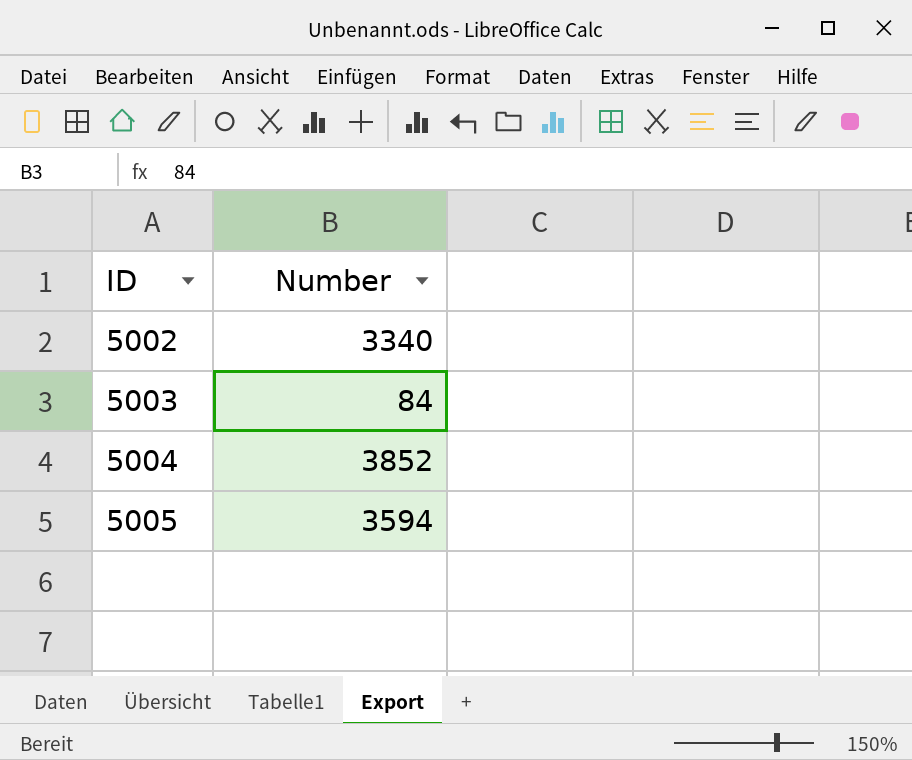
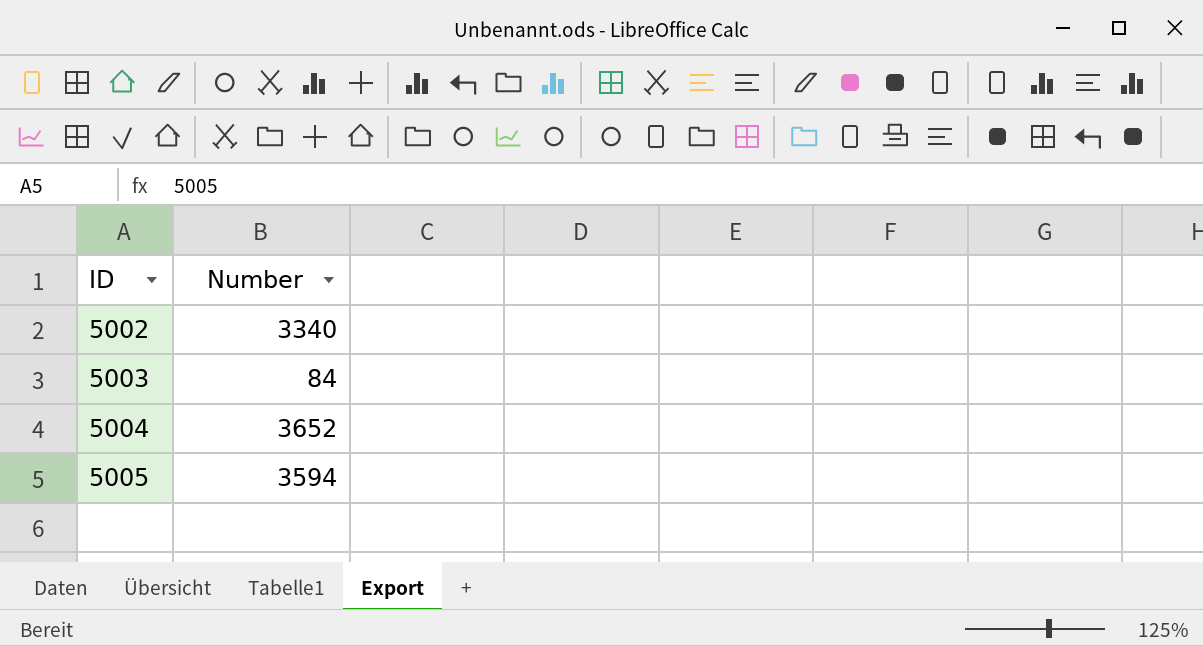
5004 | Number: 3852 -> 3652

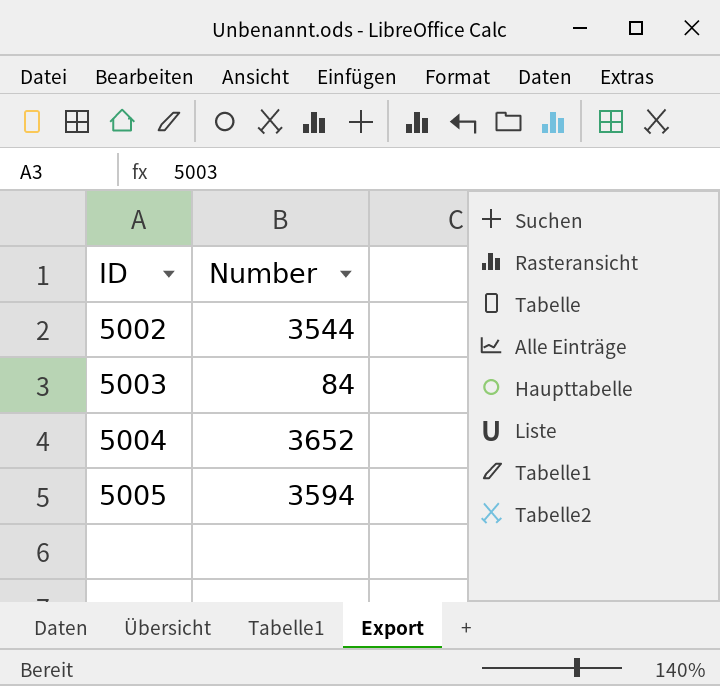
5002 | Number: 3340 -> 3544

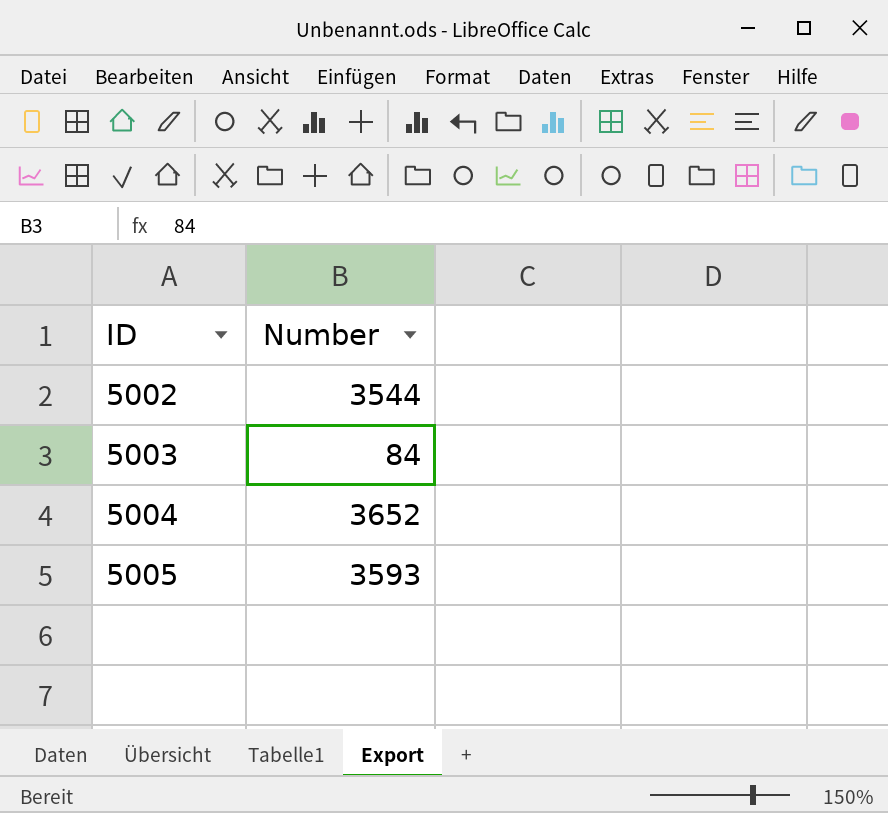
5005 | Number: 3594 -> 3593

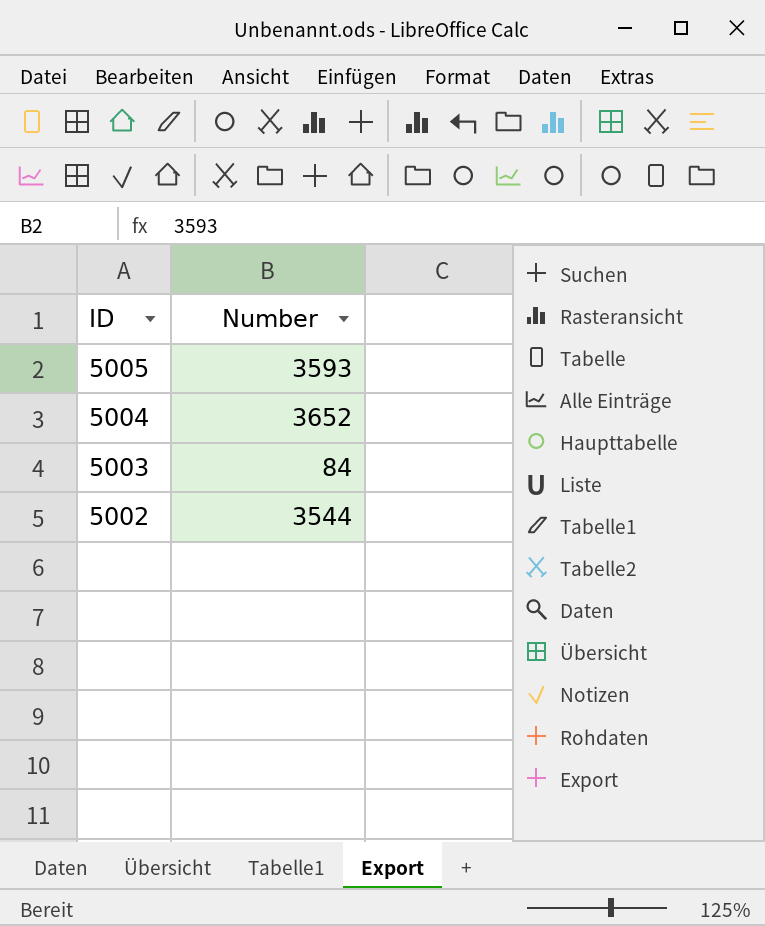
row order: ID ascending -> ID descending

